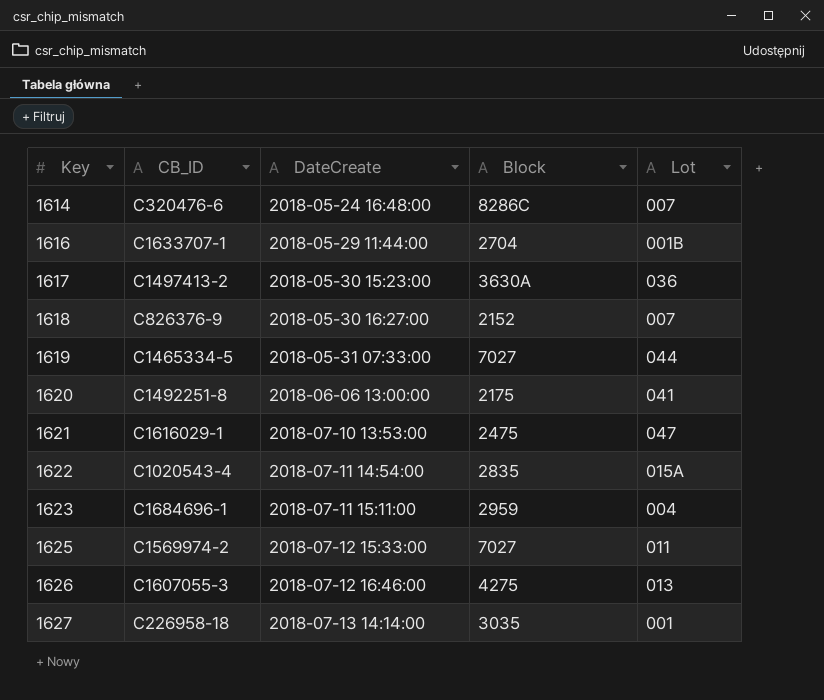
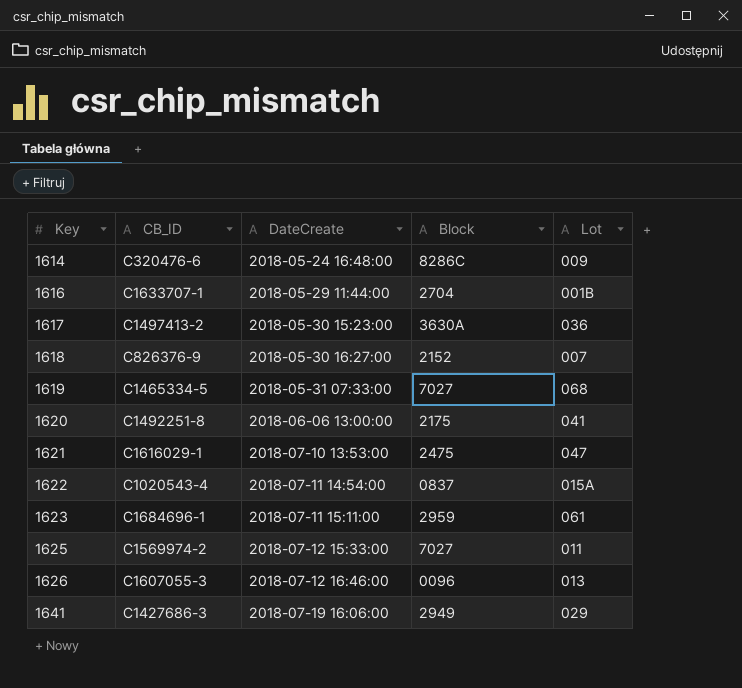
row 1627: C226958-18 | 2018-07-13 14:14:00 | 3035 | 001 -> none
1614 | Lot: 007 -> 009
1619 | Lot: 044 -> 068
1622 | Block: 2835 -> 0837
1623 | Lot: 004 -> 061
1626 | Block: 4275 -> 0096
row 1641: none -> C1427686-3 | 2018-07-19 16:06:00 | 2949 | 029

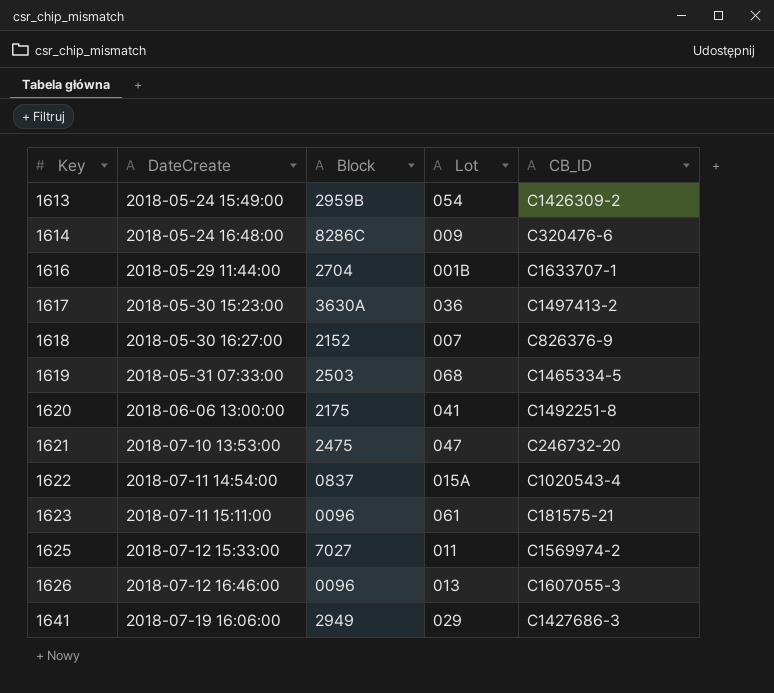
column CB_ID | position: 2 -> 5
row 1613: none -> 2018-05-24 15:49:00 | 2959B | 054 | C1426309-2
1619 | Block: 7027 -> 2503
1621 | CB_ID: C1616029-1 -> C246732-20
1623 | Block: 2959 -> 0096
1623 | CB_ID: C1684696-1 -> C181575-21

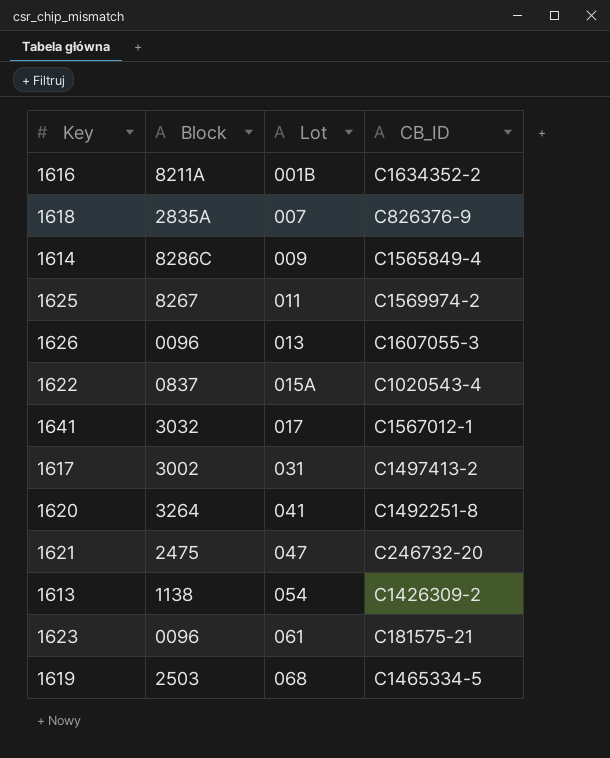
row order: Key ascending -> Lot ascending
column DateCreate | position: 2 -> none
1616 | Block: 2704 -> 8211A
1616 | CB_ID: C1633707-1 -> C1634352-2
1618 | Block: 2152 -> 2835A
1614 | CB_ID: C320476-6 -> C1565849-4
1625 | Block: 7027 -> 8267
1641 | Block: 2949 -> 3032
1641 | Lot: 029 -> 017
1641 | CB_ID: C1427686-3 -> C1567012-1
1617 | Block: 3630A -> 3002
1617 | Lot: 036 -> 031
1620 | Block: 2175 -> 3264
1613 | Block: 2959B -> 1138

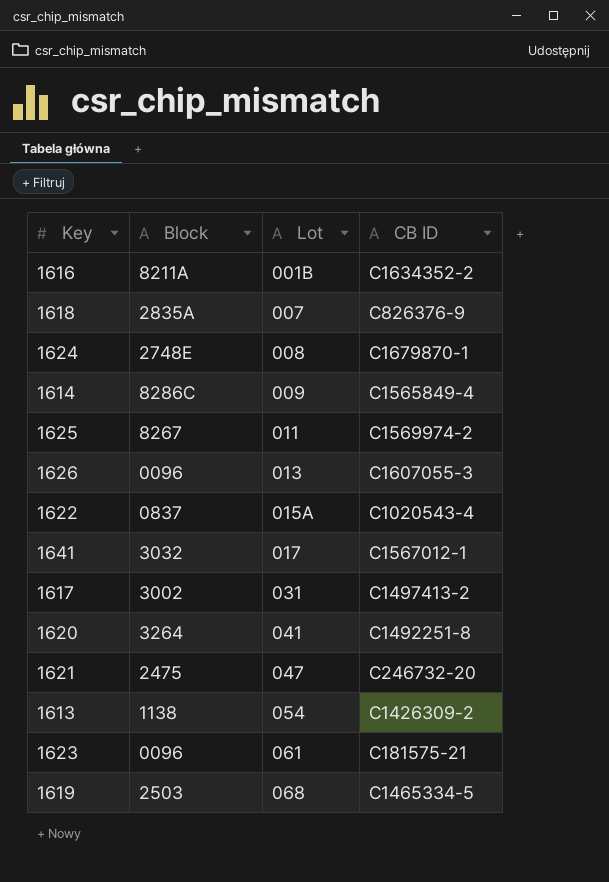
column name: CB_ID -> CB ID
row 1624: none -> 2748E | 008 | C1679870-1

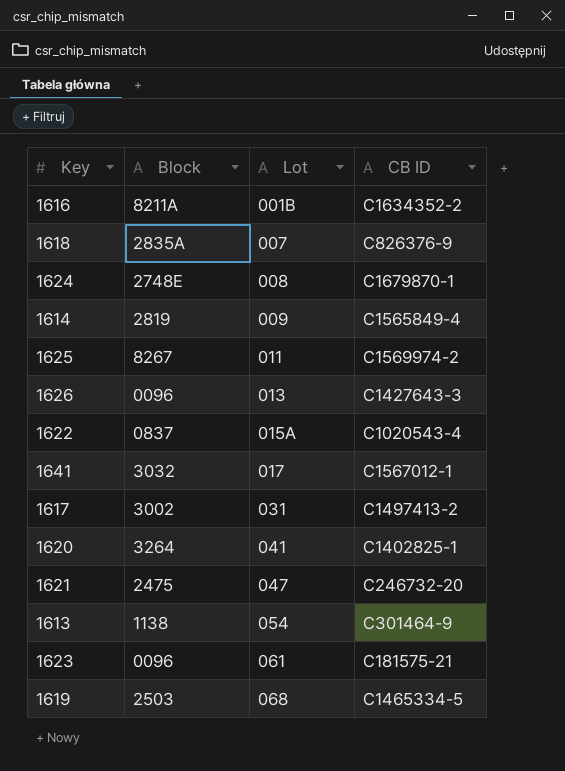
1614 | Block: 8286C -> 2819
1626 | CB ID: C1607055-3 -> C1427643-3
1620 | CB ID: C1492251-8 -> C1402825-1
1613 | CB ID: C1426309-2 -> C301464-9

